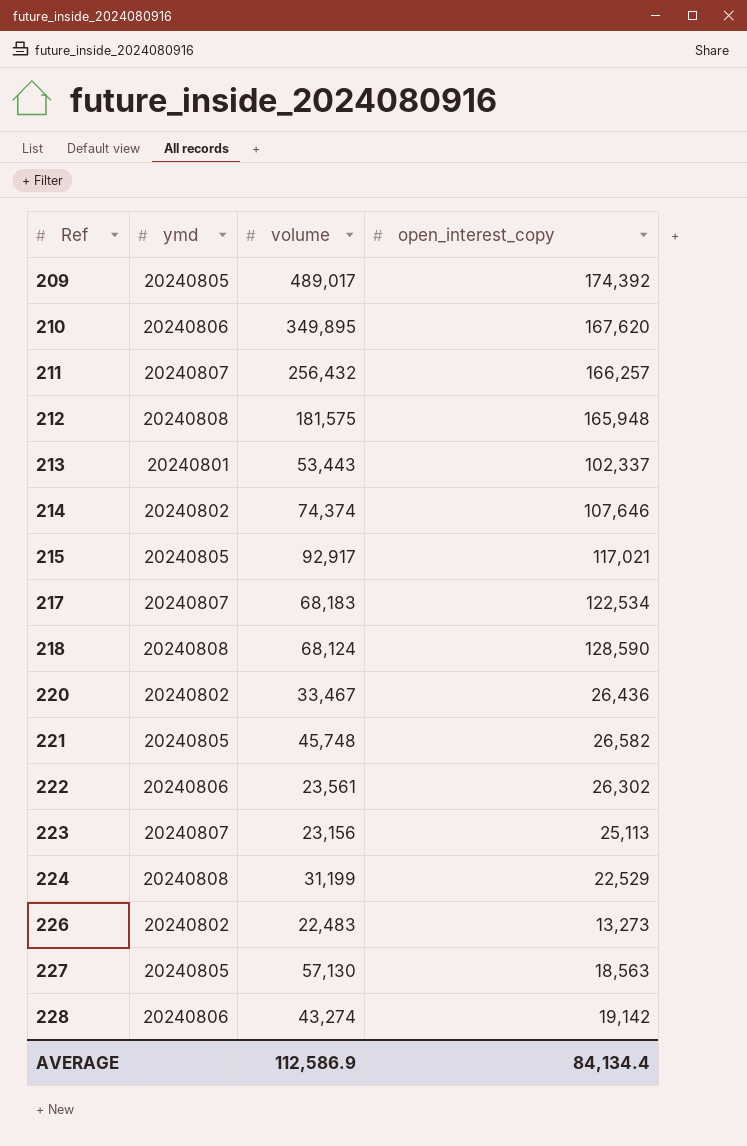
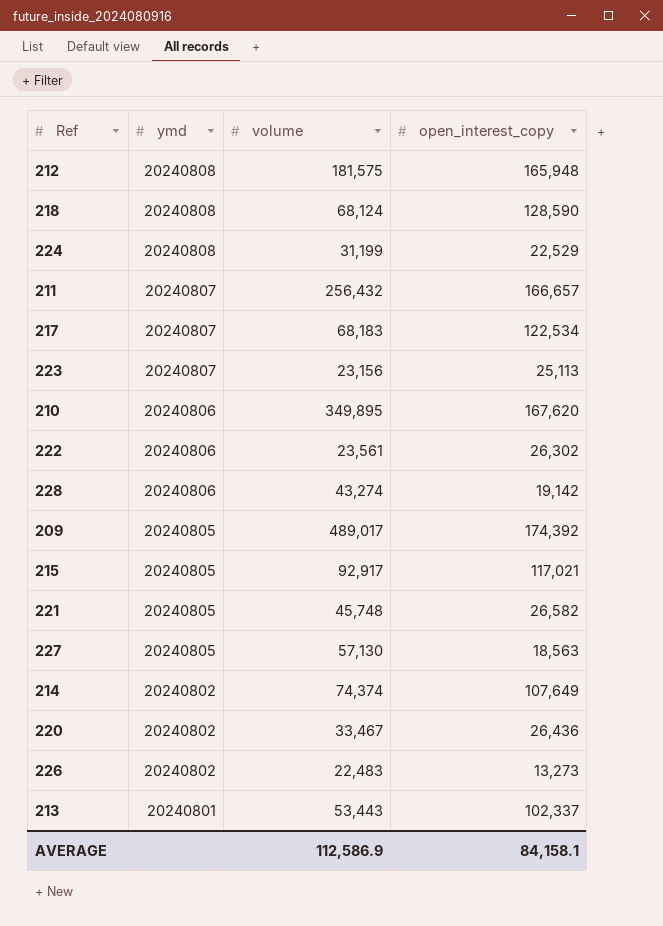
row order: Ref ascending -> ymd descending
211 | open_interest_copy: 166,257 -> 166,657
214 | open_interest_copy: 107,646 -> 107,649
AVERAGE | open_interest_copy: 84,134.4 -> 84,158.1

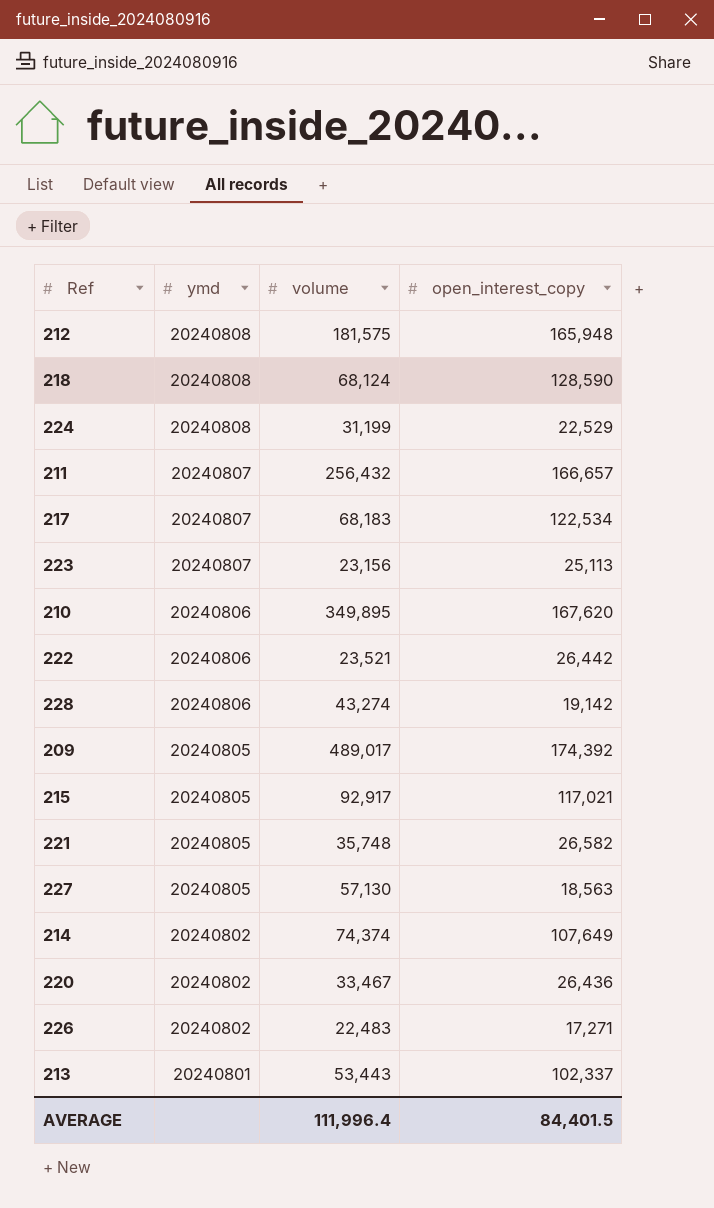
222 | volume: 23,561 -> 23,521
222 | open_interest_copy: 26,302 -> 26,442
221 | volume: 45,748 -> 35,748
226 | open_interest_copy: 13,273 -> 17,271
AVERAGE | volume: 112,586.9 -> 111,996.4
AVERAGE | open_interest_copy: 84,158.1 -> 84,401.5

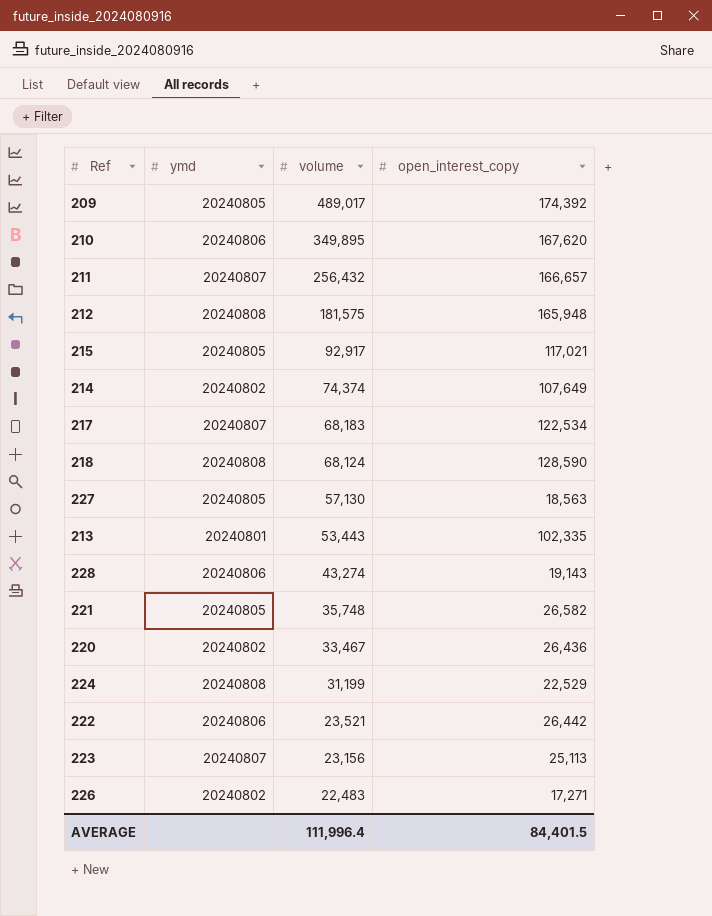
row order: ymd descending -> volume descending
213 | open_interest_copy: 102,337 -> 102,335
228 | open_interest_copy: 19,142 -> 19,143

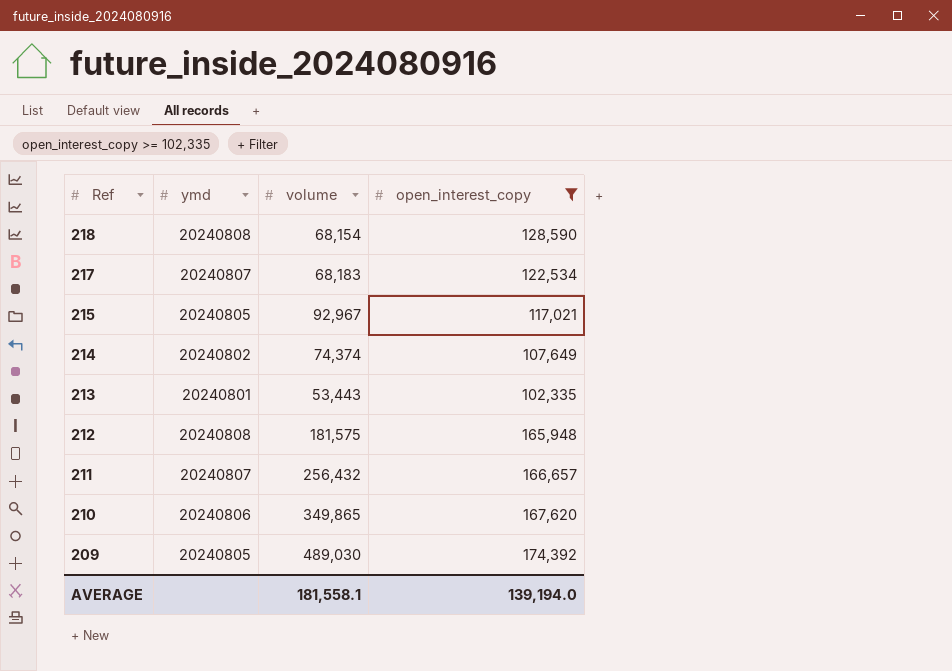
filter: none -> open_interest_copy >= 102,335
row order: volume descending -> Ref descending
218 | volume: 68,124 -> 68,154
215 | volume: 92,917 -> 92,967
210 | volume: 349,895 -> 349,865
209 | volume: 489,017 -> 489,030
AVERAGE | volume: 111,996.4 -> 181,558.1
AVERAGE | open_interest_copy: 84,401.5 -> 139,194.0

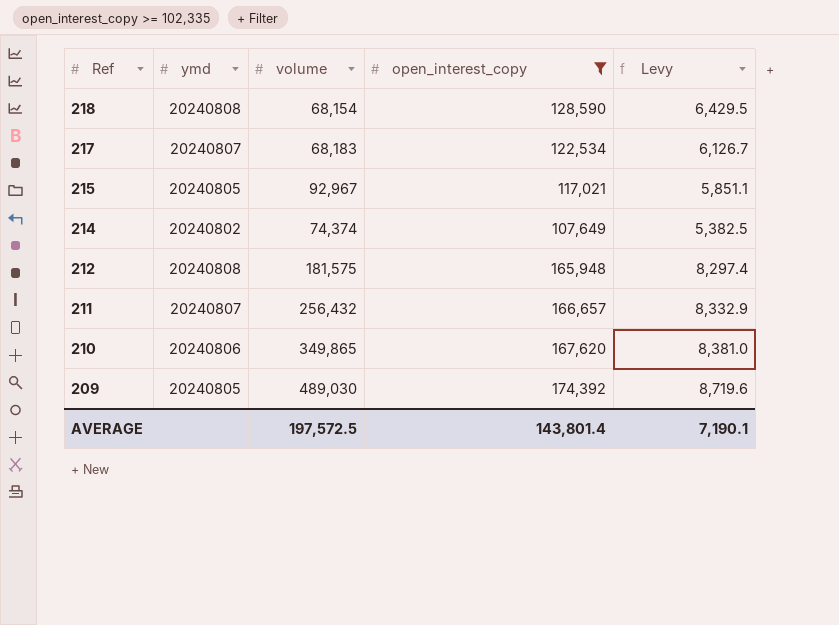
column Levy | formula: none -> [open_interest_copy] * 0.05
row 213: 20240801 | 53,443 | 102,335 -> none
AVERAGE | volume: 181,558.1 -> 197,572.5
AVERAGE | open_interest_copy: 139,194.0 -> 143,801.4

